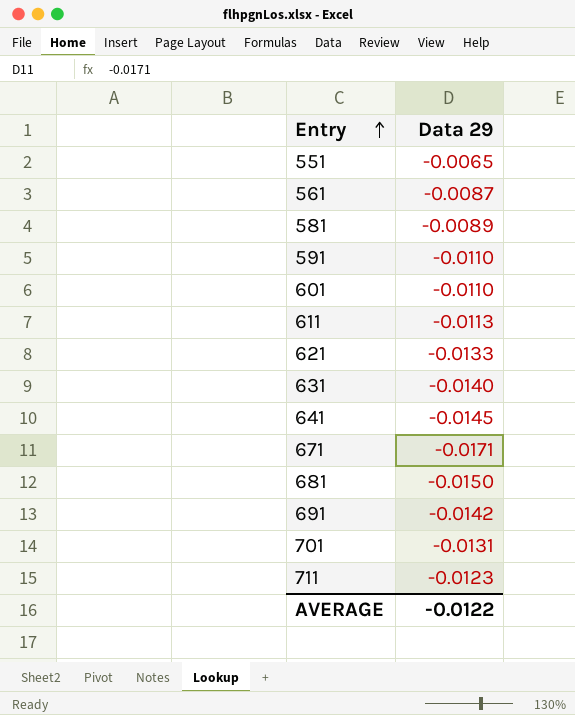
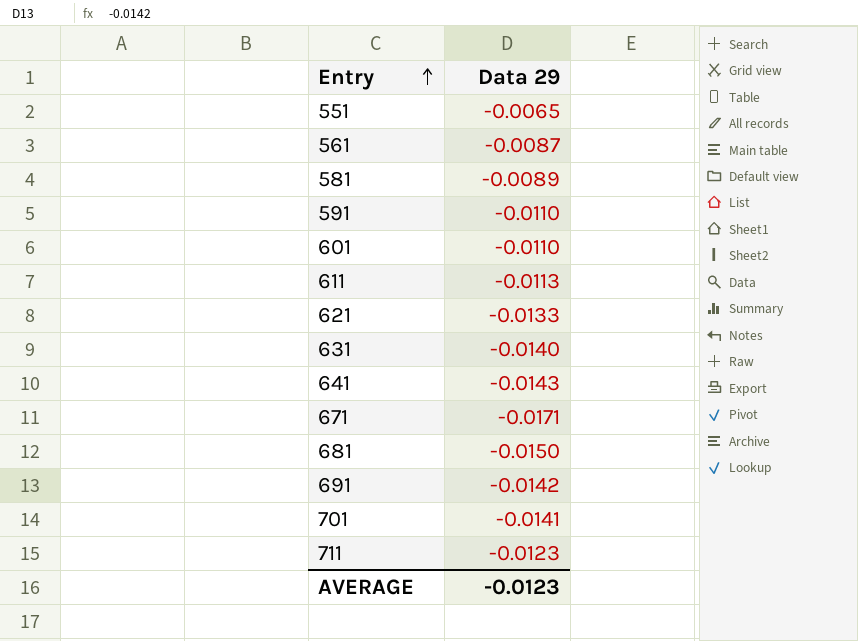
641 | Data 29: -0.0145 -> -0.0143
701 | Data 29: -0.0131 -> -0.0141
AVERAGE | Data 29: -0.0122 -> -0.0123

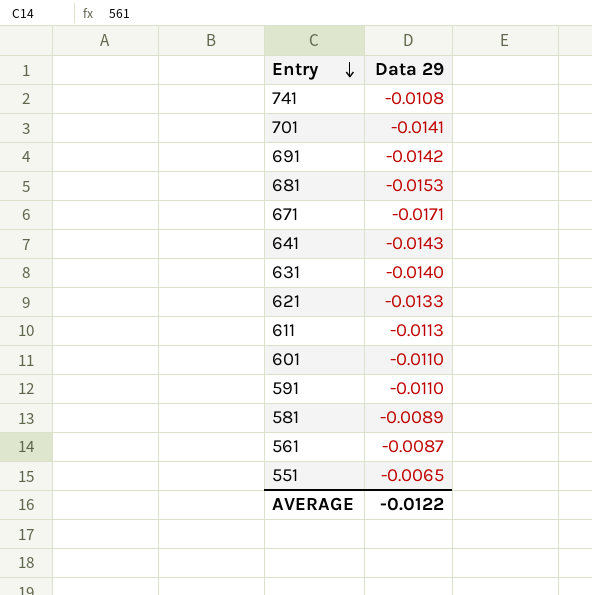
row order: Entry ascending -> Entry descending
row 711: -0.0123 -> none
row 741: none -> -0.0108
681 | Data 29: -0.0150 -> -0.0153
AVERAGE | Data 29: -0.0123 -> -0.0122

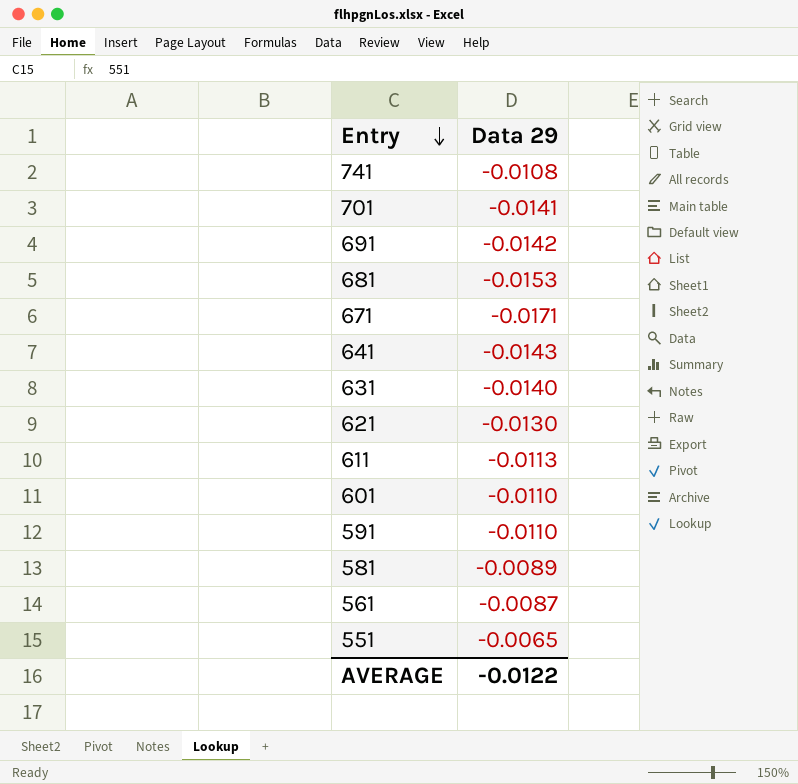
621 | Data 29: -0.0133 -> -0.0130

